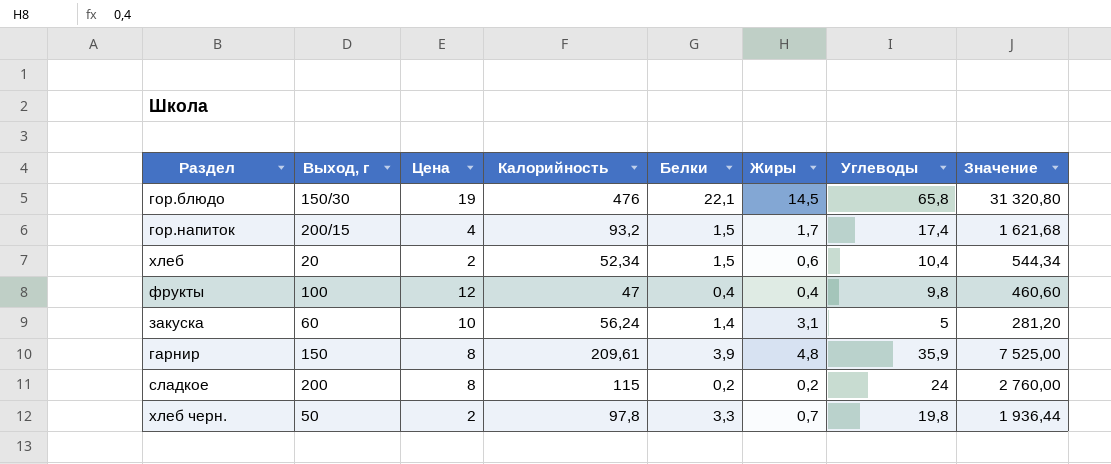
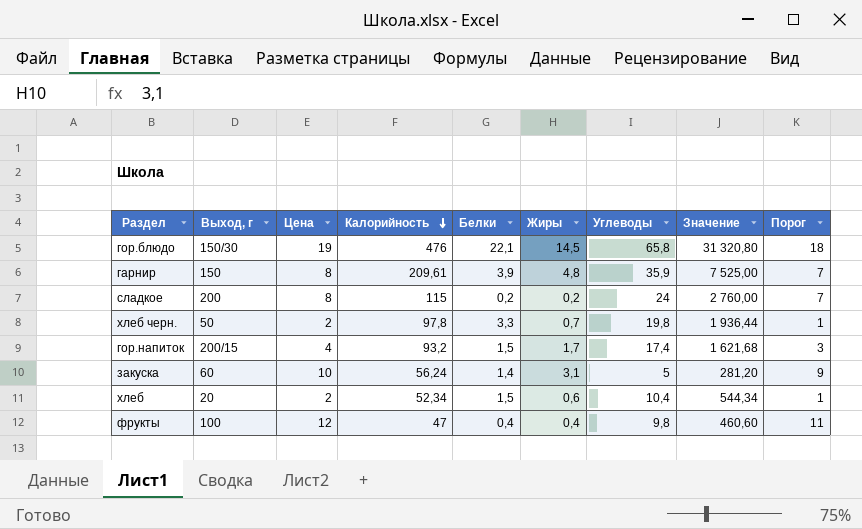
row order: none -> Калорийность descending
column Порог | formula: none -> [Цена] - 1

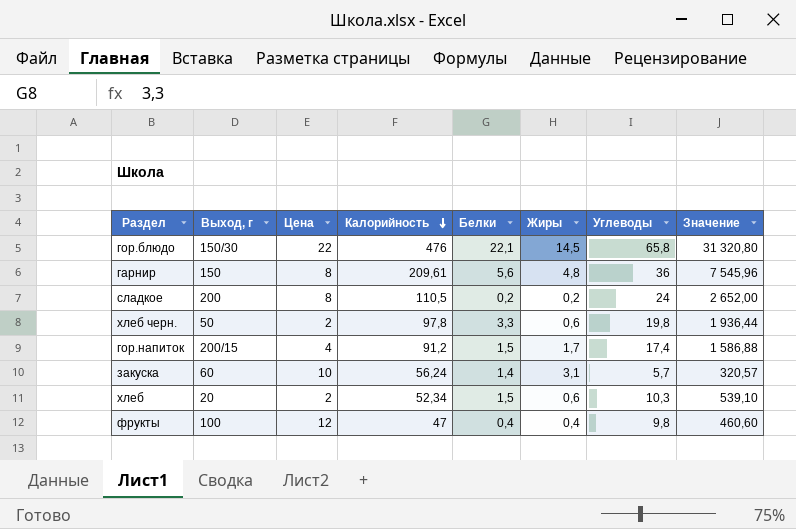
column Порог | formula: [Цена] - 1 -> none
гор.блюдо | Цена: 19 -> 22
гарнир | Белки: 3,9 -> 5,6
гарнир | Углеводы: 35,9 -> 36
гарнир | Значение: 7 525,00 -> 7 545,96
сладкое | Калорийность: 115 -> 110,5
сладкое | Значение: 2 760,00 -> 2 652,00
хлеб черн. | Жиры: 0,7 -> 0,6
гор.напиток | Калорийность: 93,2 -> 91,2
гор.напиток | Значение: 1 621,68 -> 1 586,88
закуска | Углеводы: 5 -> 5,7
закуска | Значение: 281,20 -> 320,57
хлеб | Углеводы: 10,4 -> 10,3
хлеб | Значение: 544,34 -> 539,10

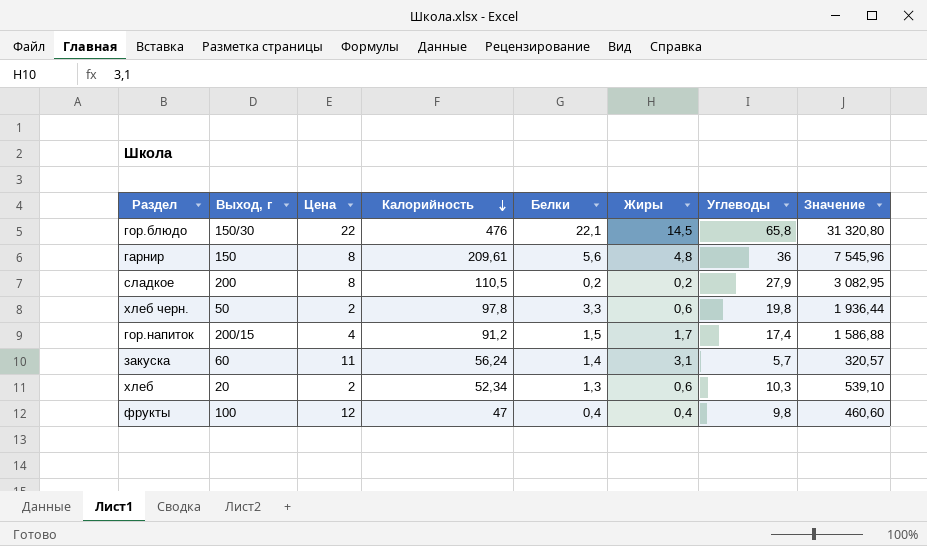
сладкое | Углеводы: 24 -> 27,9
сладкое | Значение: 2 652,00 -> 3 082,95
закуска | Цена: 10 -> 11
хлеб | Белки: 1,5 -> 1,3

